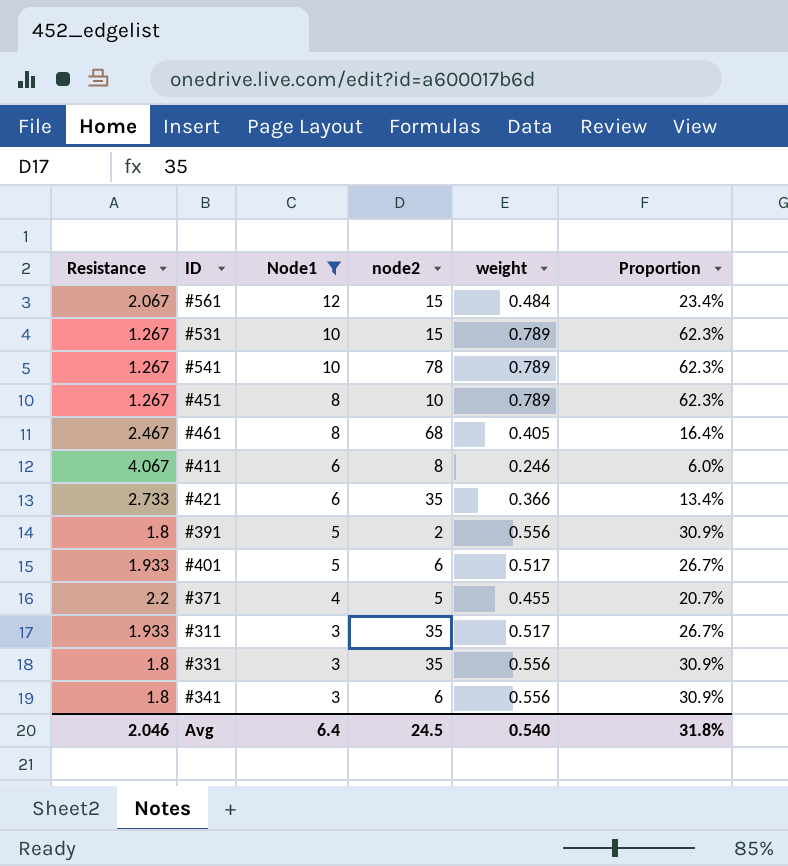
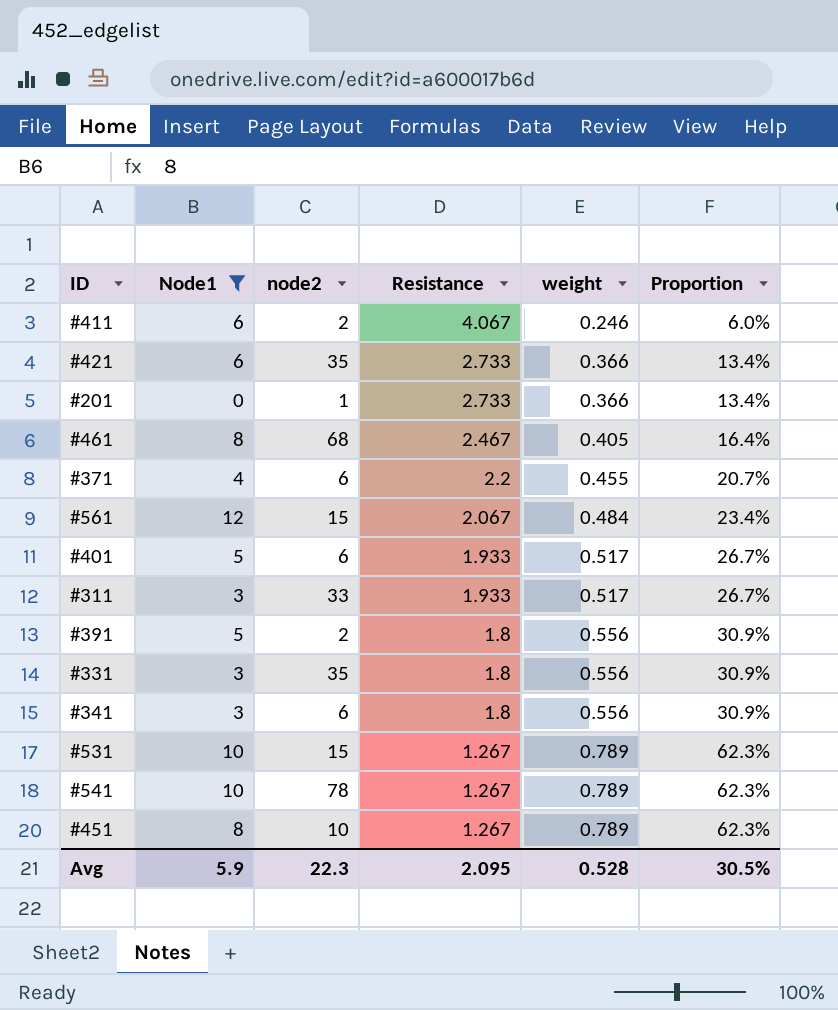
row order: Node1 descending -> Resistance descending
column Resistance | position: 1 -> 4
#411 | node2: 8 -> 2
row #201: none -> 0 | 1 | 2.733 | 0.366 | 13.4%
#371 | node2: 5 -> 6
#311 | node2: 35 -> 33
Avg | Node1: 6.4 -> 5.9
Avg | node2: 24.5 -> 22.3
Avg | Resistance: 2.046 -> 2.095
Avg | weight: 0.540 -> 0.528
Avg | Proportion: 31.8% -> 30.5%

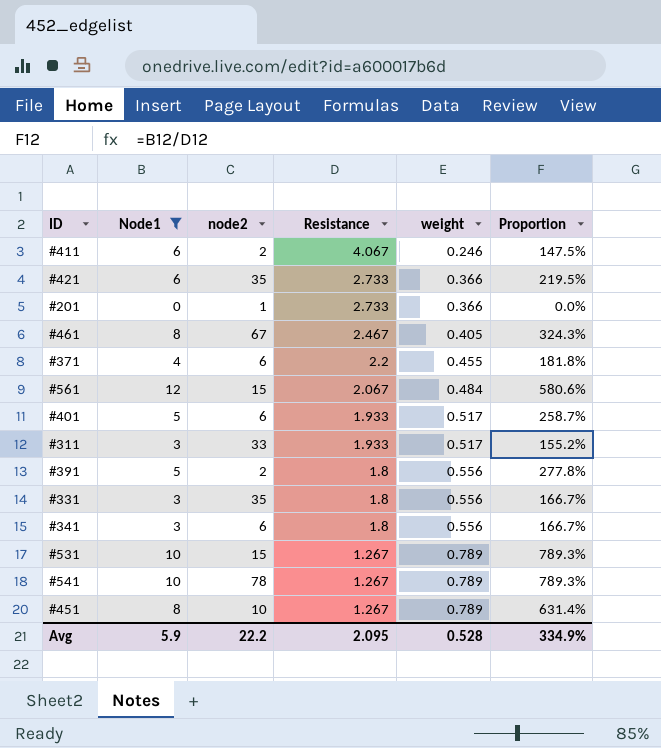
column Proportion | formula: [weight] / [Resistance] -> [Node1] / [Resistance]
#461 | node2: 68 -> 67
Avg | node2: 22.3 -> 22.2
Avg | Proportion: 30.5% -> 334.9%

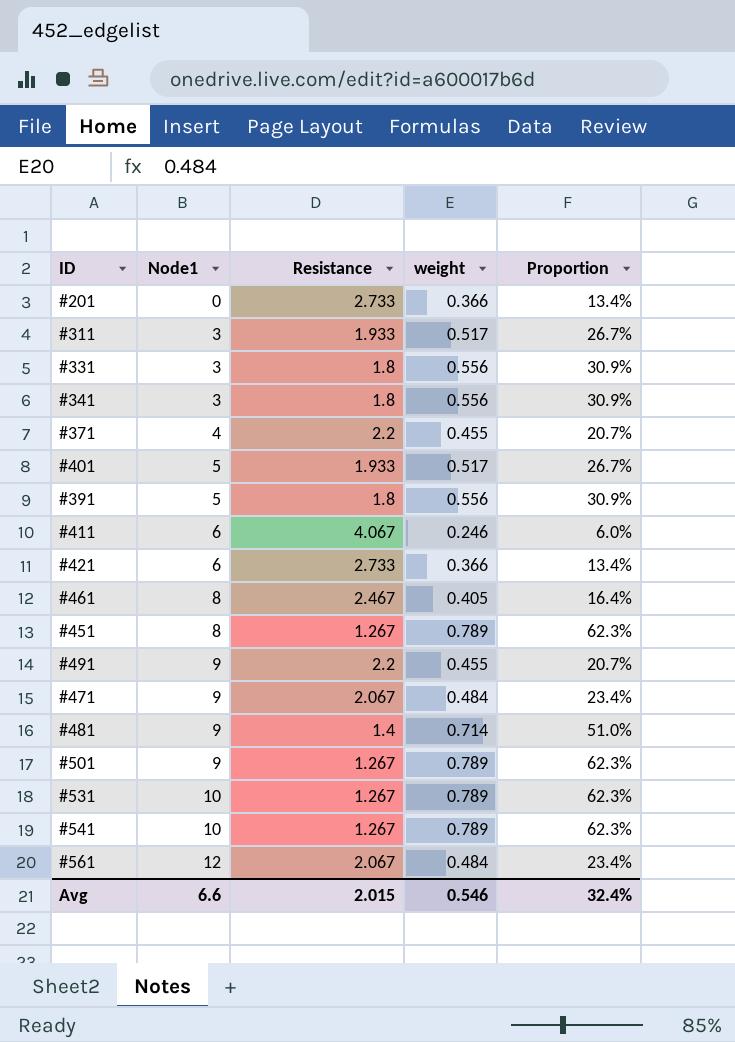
filter: Node1 != 9 -> none
row order: Resistance descending -> Node1 ascending
column node2 | position: 3 -> none
column Proportion | formula: [Node1] / [Resistance] -> [weight] / [Resistance]
Avg | Node1: 5.9 -> 6.6
Avg | Resistance: 2.095 -> 2.015
Avg | weight: 0.528 -> 0.546
Avg | Proportion: 334.9% -> 32.4%

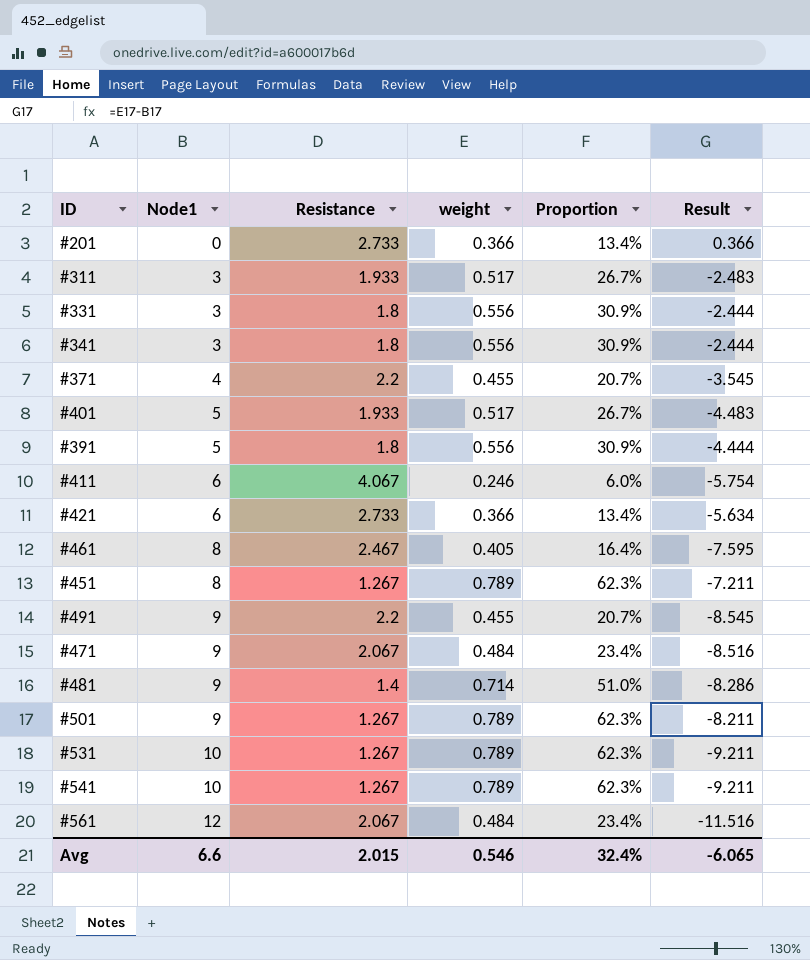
column Result | formula: none -> [weight] - [Node1]

